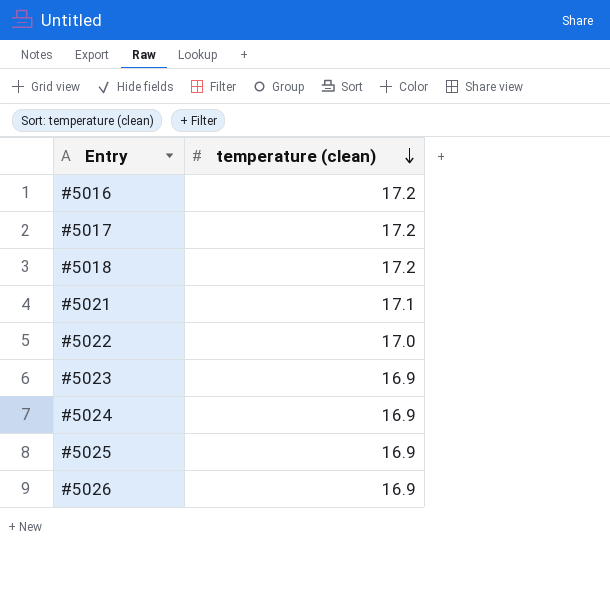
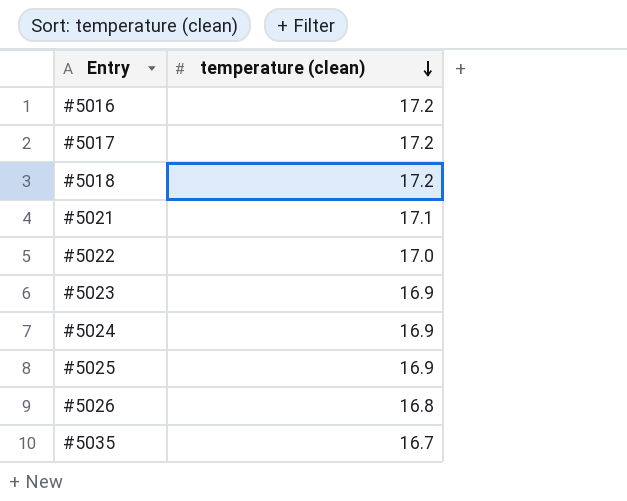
#5026 | temperature (clean): 16.9 -> 16.8
row #5035: none -> 16.7

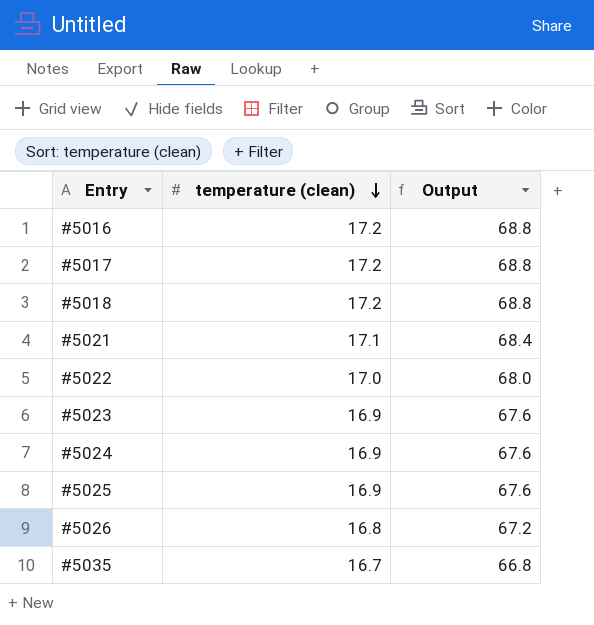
column Output | formula: none -> [temperature (clean)] * 4

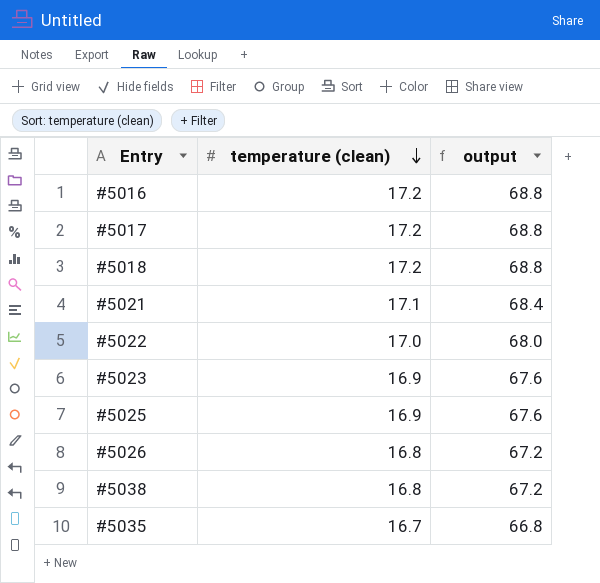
column name: Output -> output
row #5024: 16.9 | 67.6 -> none
row #5038: none -> 16.8 | 67.2

